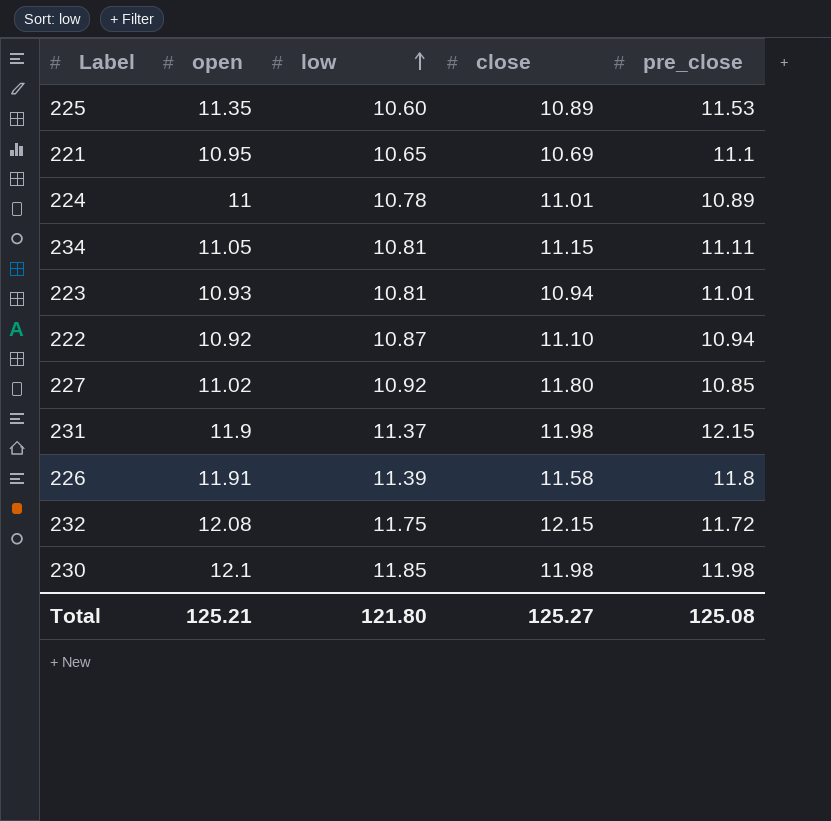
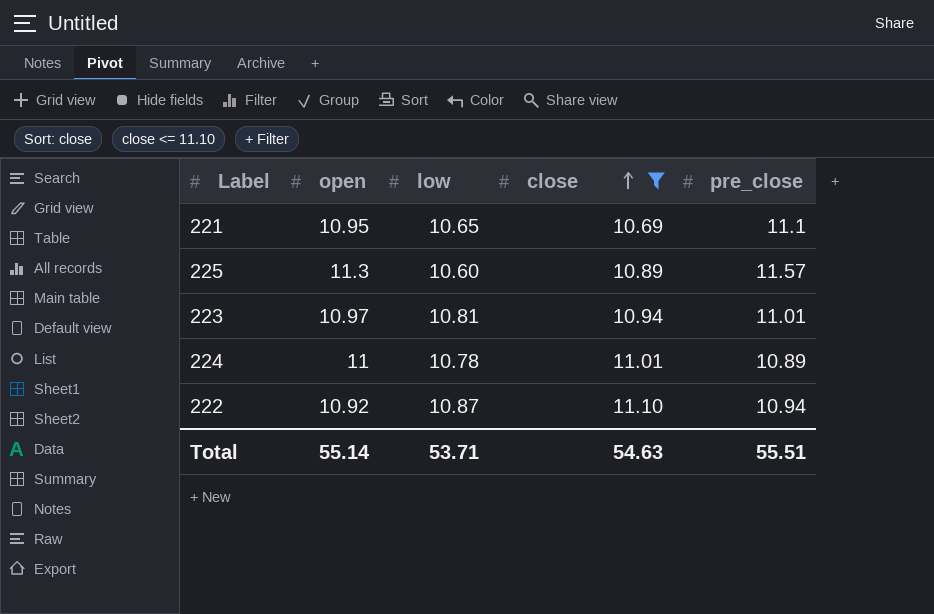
filter: none -> close <= 11.10
row order: low ascending -> close ascending
225 | open: 11.35 -> 11.3
225 | pre_close: 11.53 -> 11.57
223 | open: 10.93 -> 10.97
Total | open: 125.21 -> 55.14
Total | low: 121.80 -> 53.71
Total | close: 125.27 -> 54.63
Total | pre_close: 125.08 -> 55.51

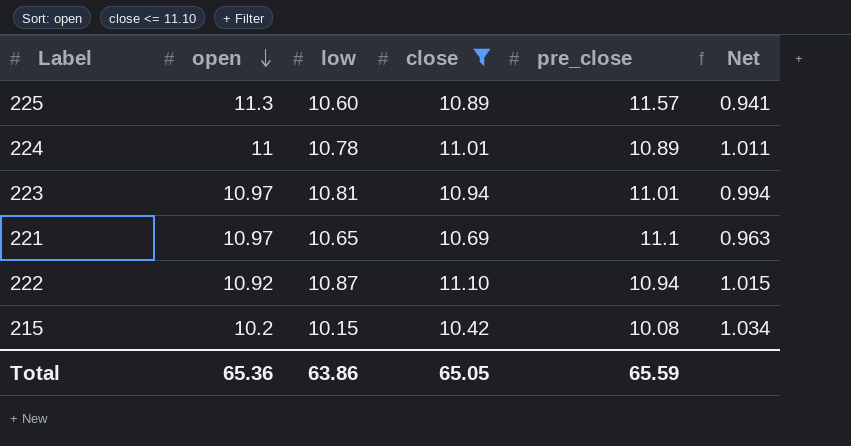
row order: close ascending -> open descending
column Net | formula: none -> [close] / [pre_close]
221 | open: 10.95 -> 10.97
row 215: none -> 10.2 | 10.15 | 10.42 | 10.08 | 1.034
Total | open: 55.14 -> 65.36
Total | low: 53.71 -> 63.86
Total | close: 54.63 -> 65.05
Total | pre_close: 55.51 -> 65.59

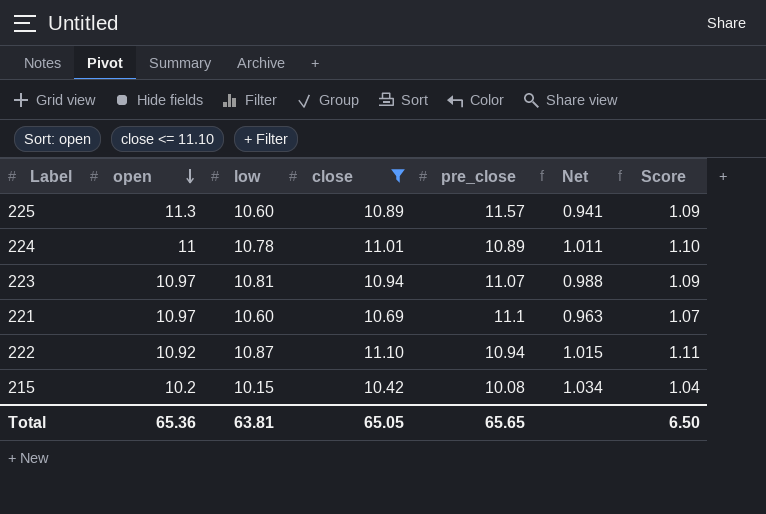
column Score | formula: none -> [close] * 0.1
223 | pre_close: 11.01 -> 11.07
223 | Net: 0.994 -> 0.988
221 | low: 10.65 -> 10.60
Total | low: 63.86 -> 63.81
Total | pre_close: 65.59 -> 65.65

